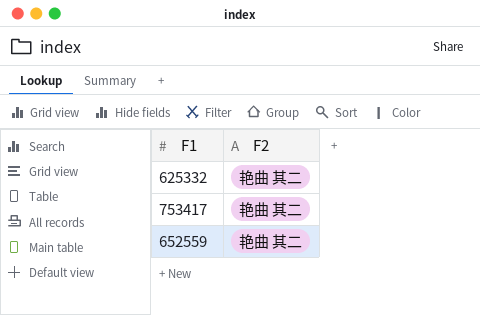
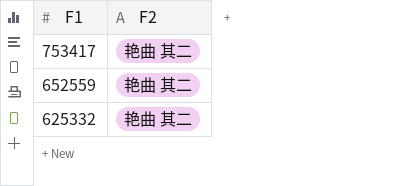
row order: none -> F1 descending

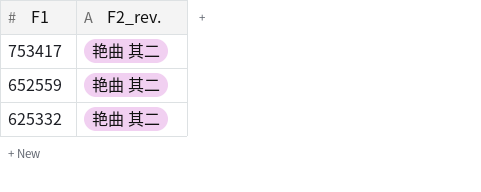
column name: F2 -> F2_rev.

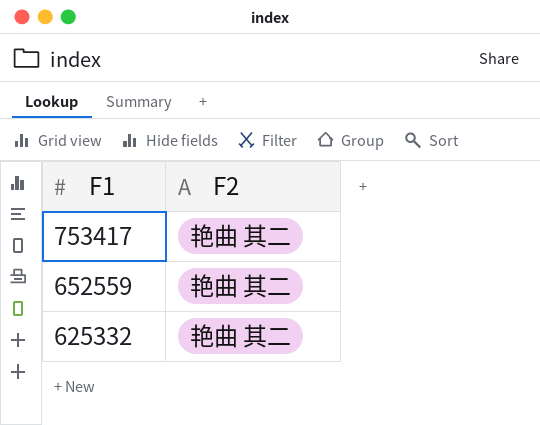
column name: F2_rev. -> F2

